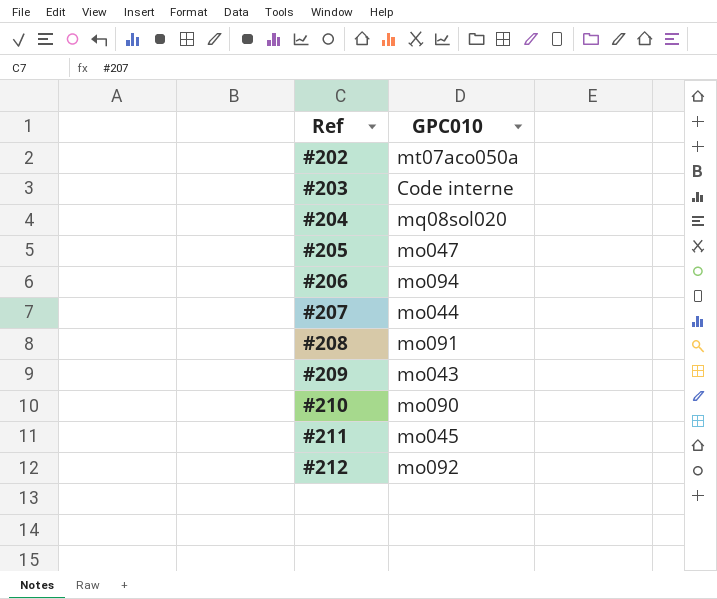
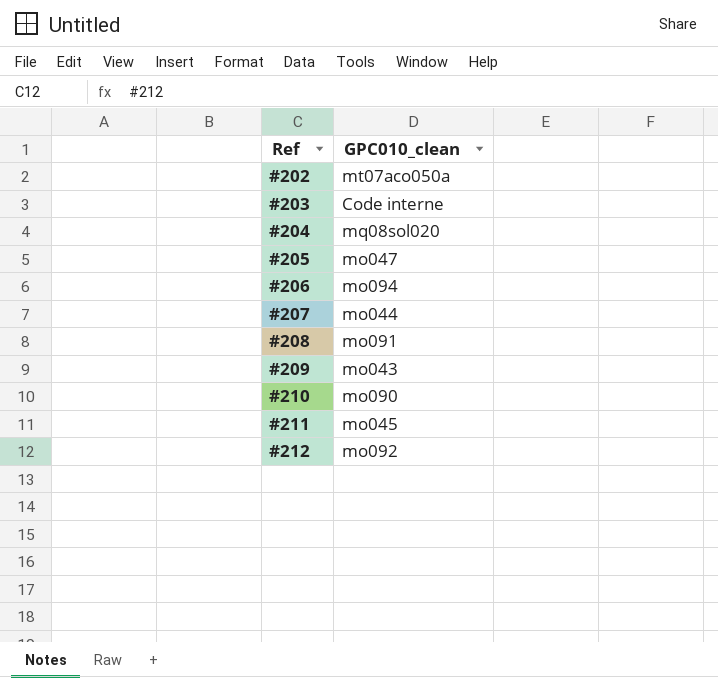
column name: GPC010 -> GPC010_clean

